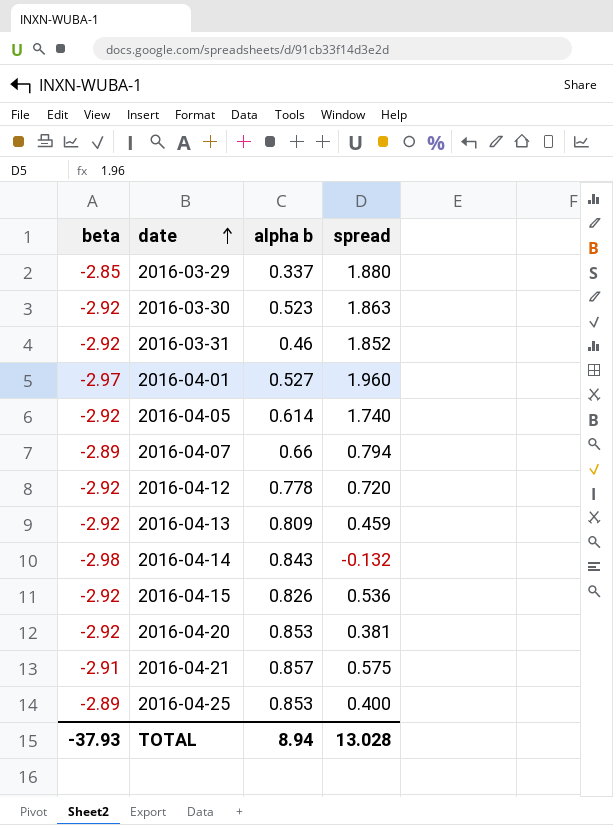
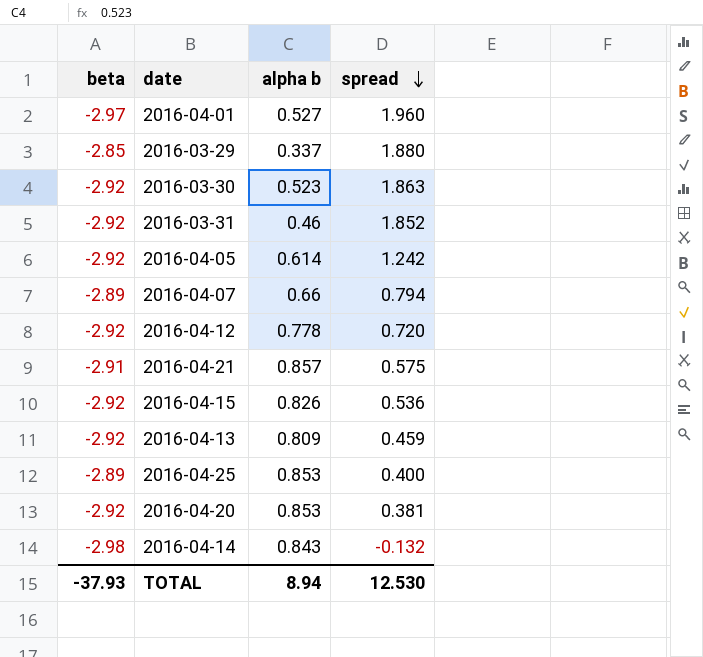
row order: date ascending -> spread descending
2016-04-05 | spread: 1.740 -> 1.242
TOTAL | spread: 13.028 -> 12.530

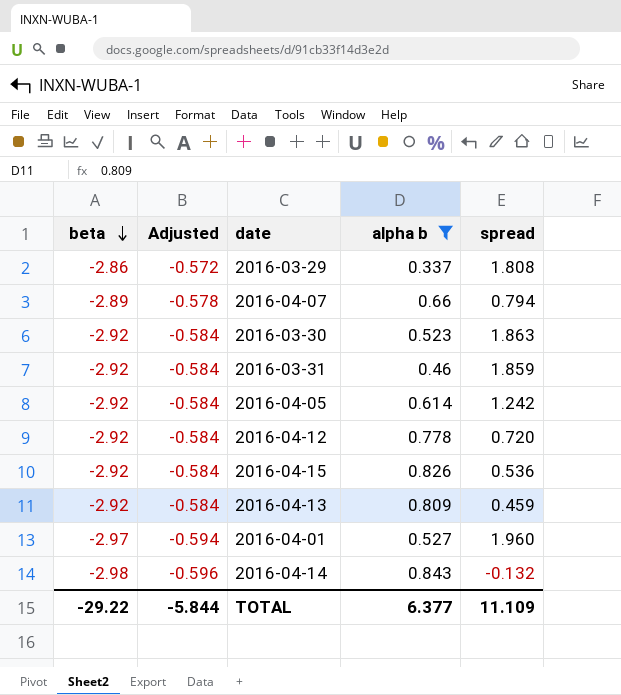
filter: none -> alpha b <= 0.843
row order: spread descending -> beta descending
column Adjusted | formula: none -> [beta] * 0.2
2016-03-29 | beta: -2.85 -> -2.86
2016-03-29 | spread: 1.880 -> 1.808
2016-03-31 | spread: 1.852 -> 1.859
TOTAL | beta: -37.93 -> -29.22
TOTAL | alpha b: 8.94 -> 6.377
TOTAL | spread: 12.530 -> 11.109

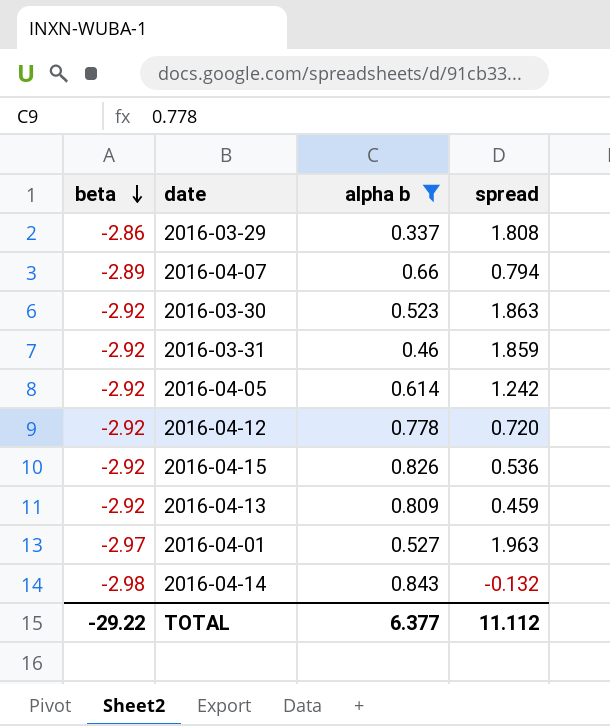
column Adjusted | formula: [beta] * 0.2 -> none
2016-04-01 | spread: 1.960 -> 1.963
TOTAL | spread: 11.109 -> 11.112

